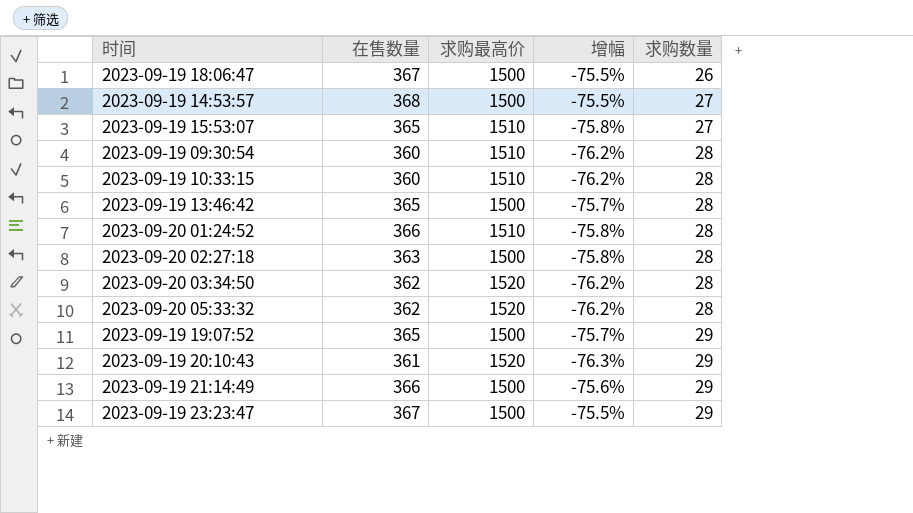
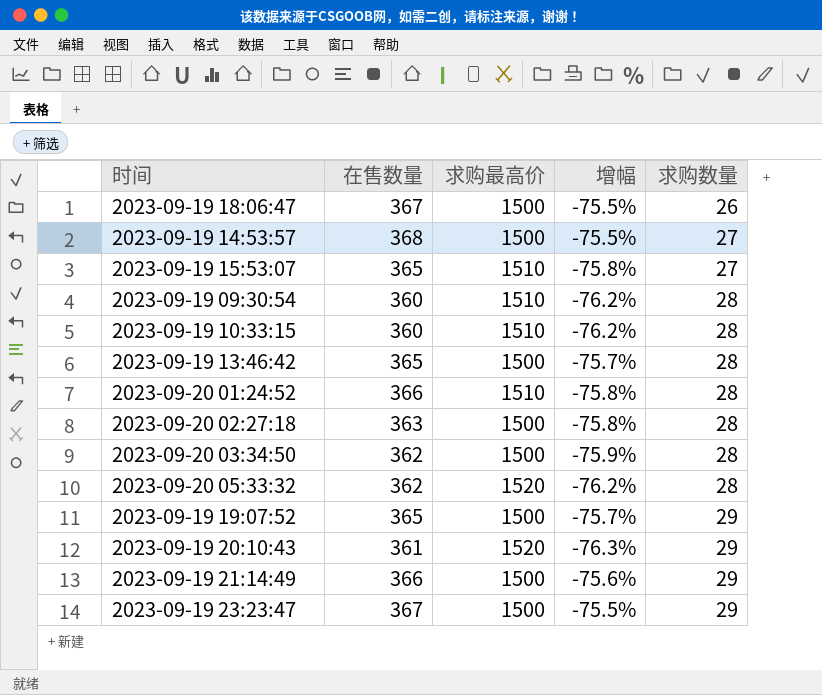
2023-09-20 03:34:50 | 求购最高价: 1520 -> 1500
2023-09-20 03:34:50 | 增幅: -76.2% -> -75.9%

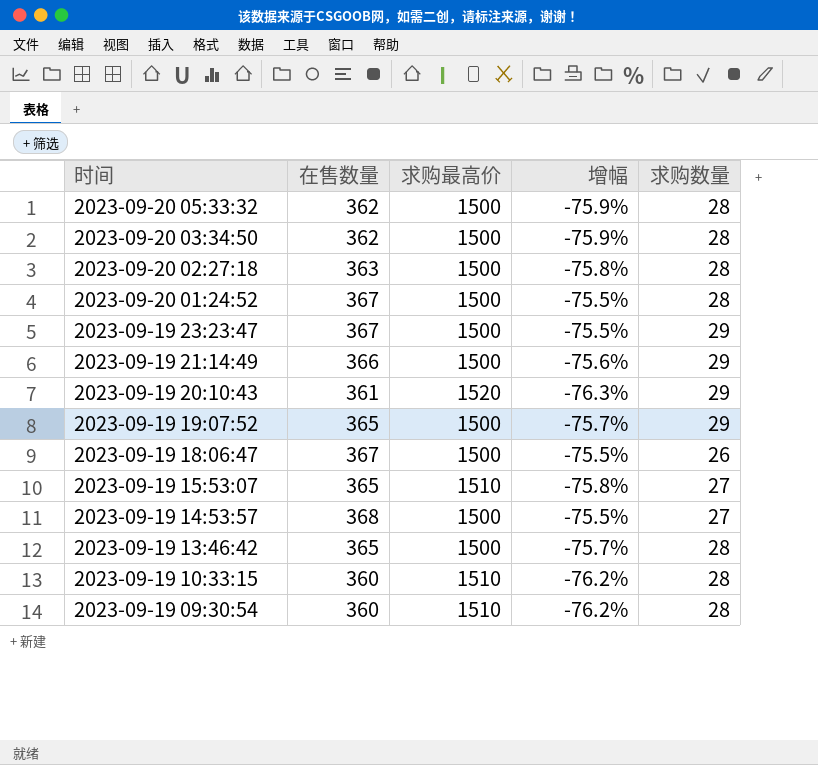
row order: 求购数量 ascending -> 时间 descending
2023-09-20 05:33:32 | 求购最高价: 1520 -> 1500
2023-09-20 05:33:32 | 增幅: -76.2% -> -75.9%
2023-09-20 01:24:52 | 在售数量: 366 -> 367
2023-09-20 01:24:52 | 求购最高价: 1510 -> 1500
2023-09-20 01:24:52 | 增幅: -75.8% -> -75.5%

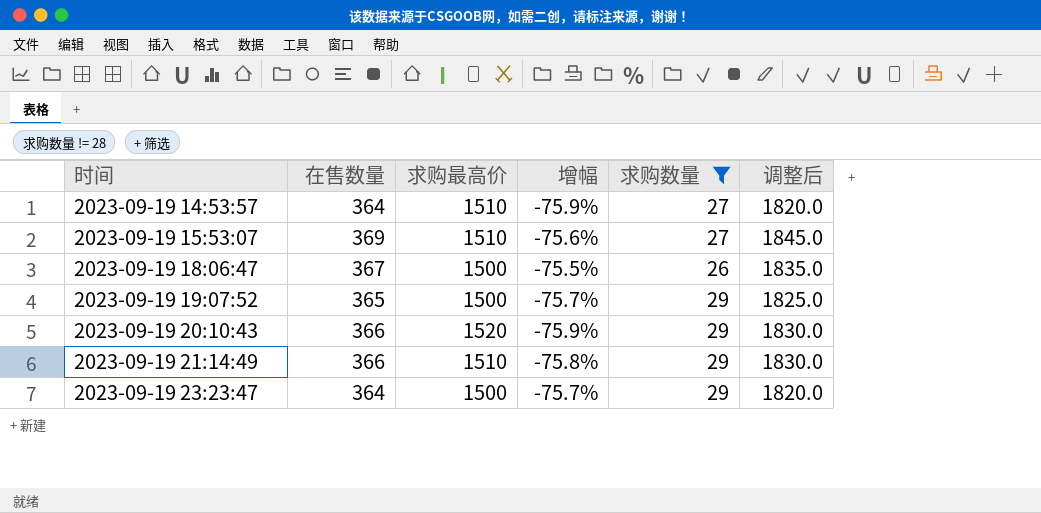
filter: none -> 求购数量 != 28
row order: 时间 descending -> 时间 ascending
column 调整后 | formula: none -> [在售数量] * 5
2023-09-19 14:53:57 | 在售数量: 368 -> 364
2023-09-19 14:53:57 | 求购最高价: 1500 -> 1510
2023-09-19 14:53:57 | 增幅: -75.5% -> -75.9%
2023-09-19 15:53:07 | 在售数量: 365 -> 369
2023-09-19 15:53:07 | 增幅: -75.8% -> -75.6%
2023-09-19 20:10:43 | 在售数量: 361 -> 366
2023-09-19 20:10:43 | 增幅: -76.3% -> -75.9%
2023-09-19 21:14:49 | 求购最高价: 1500 -> 1510
2023-09-19 21:14:49 | 增幅: -75.6% -> -75.8%
2023-09-19 23:23:47 | 在售数量: 367 -> 364
2023-09-19 23:23:47 | 增幅: -75.5% -> -75.7%

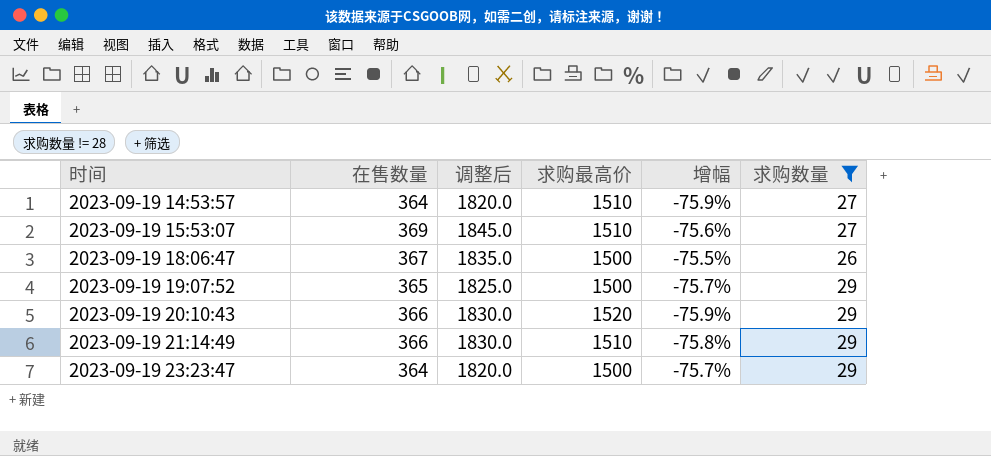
column 调整后 | position: 6 -> 3

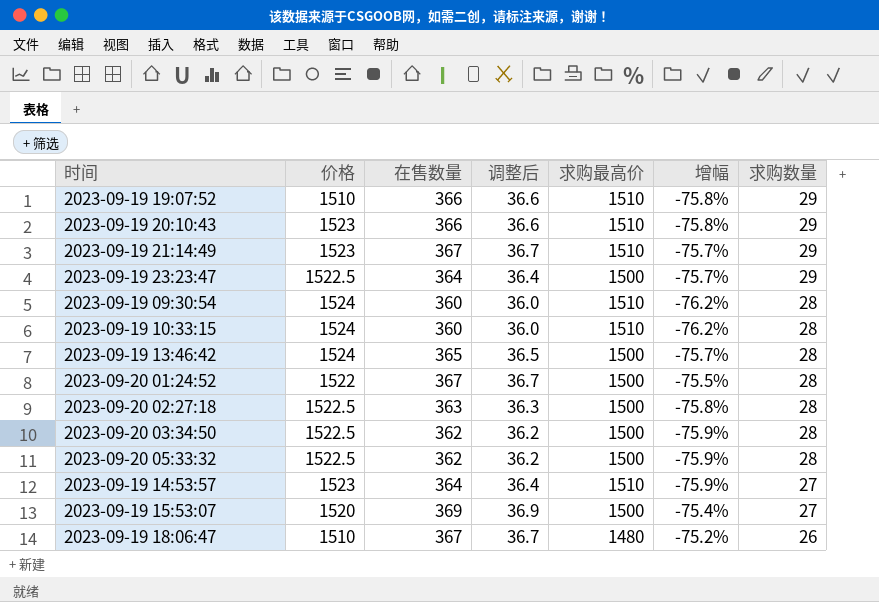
filter: 求购数量 != 28 -> none
row order: 时间 ascending -> 求购数量 descending
column 价格 | position: none -> 2
column 调整后 | formula: [在售数量] * 5 -> [在售数量] * 0.1
2023-09-19 19:07:52 | 在售数量: 365 -> 366
2023-09-19 19:07:52 | 求购最高价: 1500 -> 1510
2023-09-19 19:07:52 | 增幅: -75.7% -> -75.8%
2023-09-19 20:10:43 | 求购最高价: 1520 -> 1510
2023-09-19 20:10:43 | 增幅: -75.9% -> -75.8%
2023-09-19 21:14:49 | 在售数量: 366 -> 367
2023-09-19 21:14:49 | 增幅: -75.8% -> -75.7%
2023-09-19 15:53:07 | 求购最高价: 1510 -> 1500
2023-09-19 15:53:07 | 增幅: -75.6% -> -75.4%
2023-09-19 18:06:47 | 求购最高价: 1500 -> 1480
2023-09-19 18:06:47 | 增幅: -75.5% -> -75.2%

